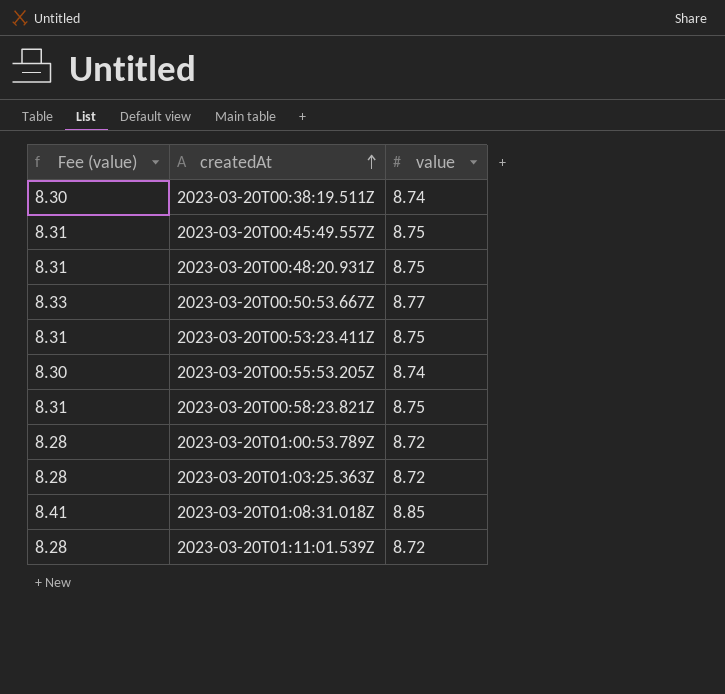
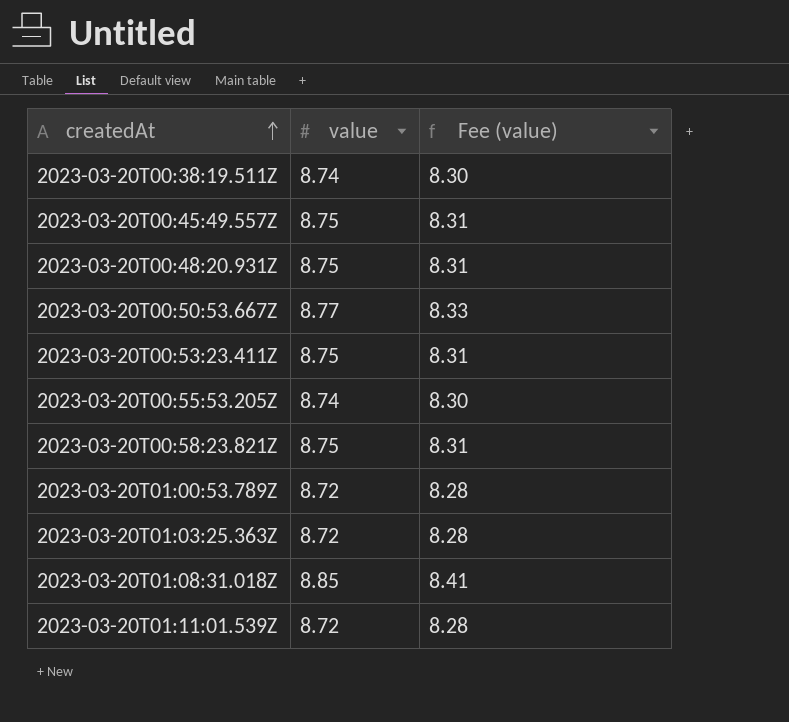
column Fee (value) | position: 1 -> 3

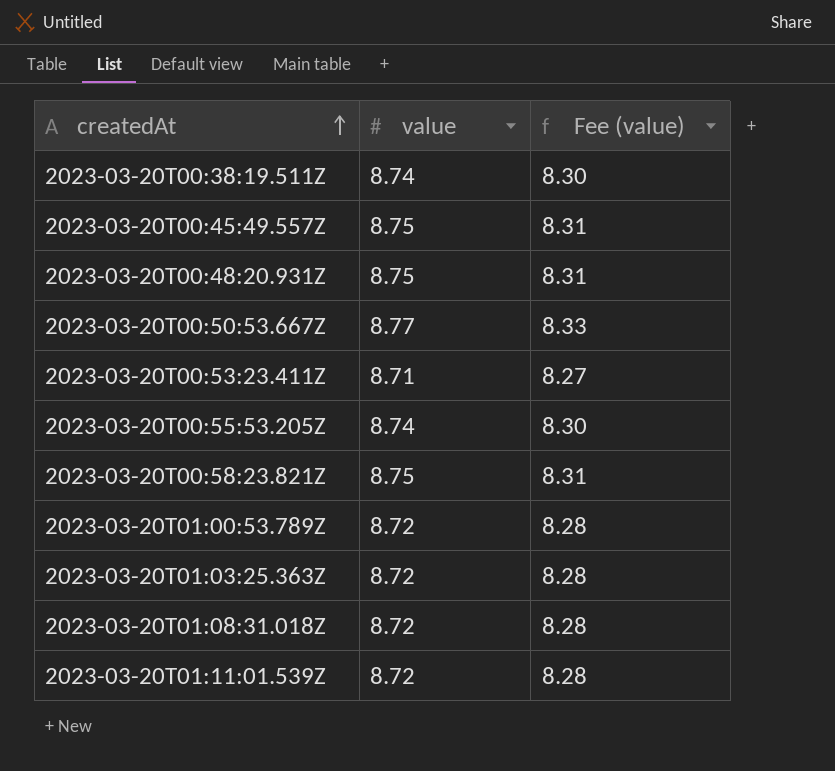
2023-03-20T00:53:23.411Z | value: 8.75 -> 8.71
2023-03-20T00:53:23.411Z | Fee (value): 8.31 -> 8.27
2023-03-20T01:08:31.018Z | value: 8.85 -> 8.72
2023-03-20T01:08:31.018Z | Fee (value): 8.41 -> 8.28

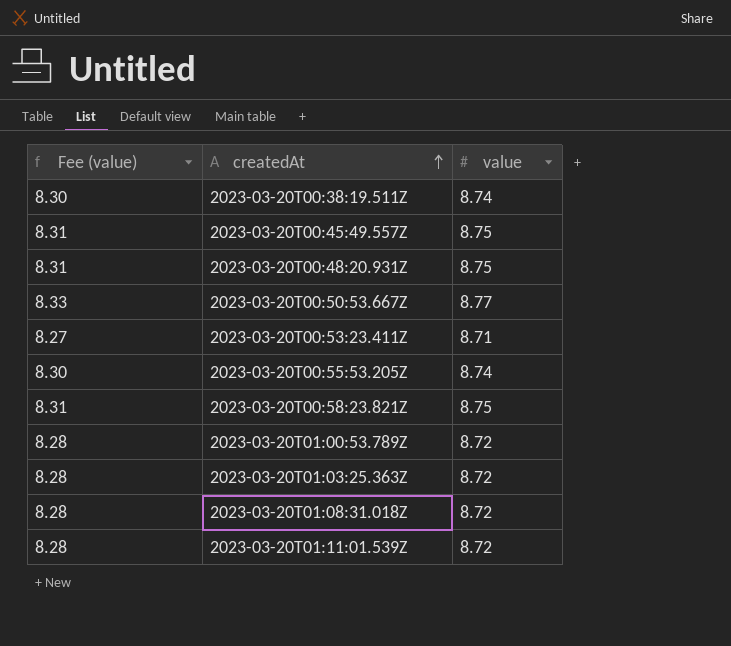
column Fee (value) | position: 3 -> 1

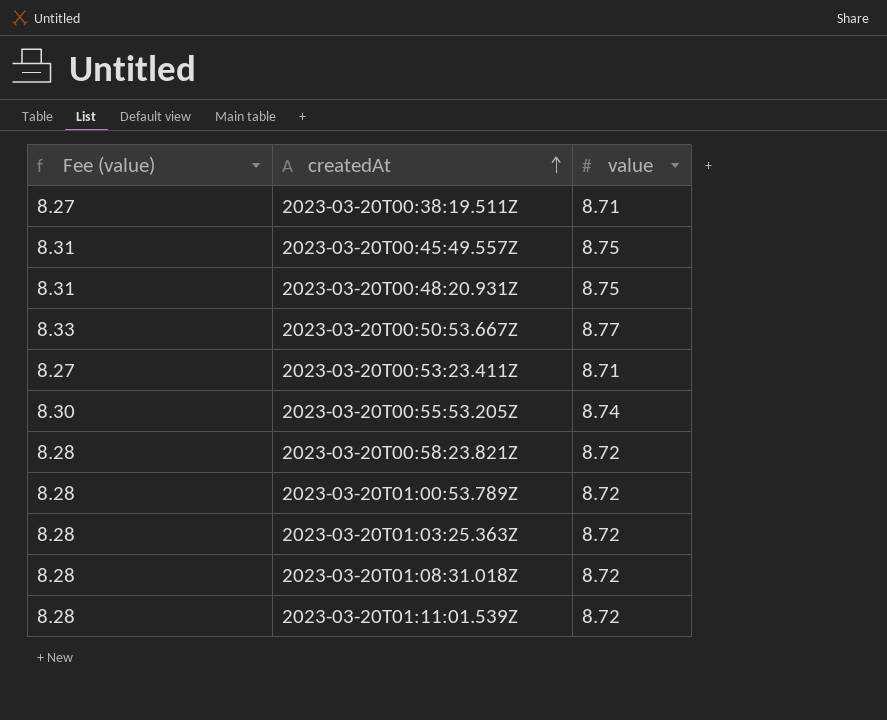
2023-03-20T00:38:19.511Z | Fee (value): 8.30 -> 8.27
2023-03-20T00:38:19.511Z | value: 8.74 -> 8.71
2023-03-20T00:58:23.821Z | Fee (value): 8.31 -> 8.28
2023-03-20T00:58:23.821Z | value: 8.75 -> 8.72

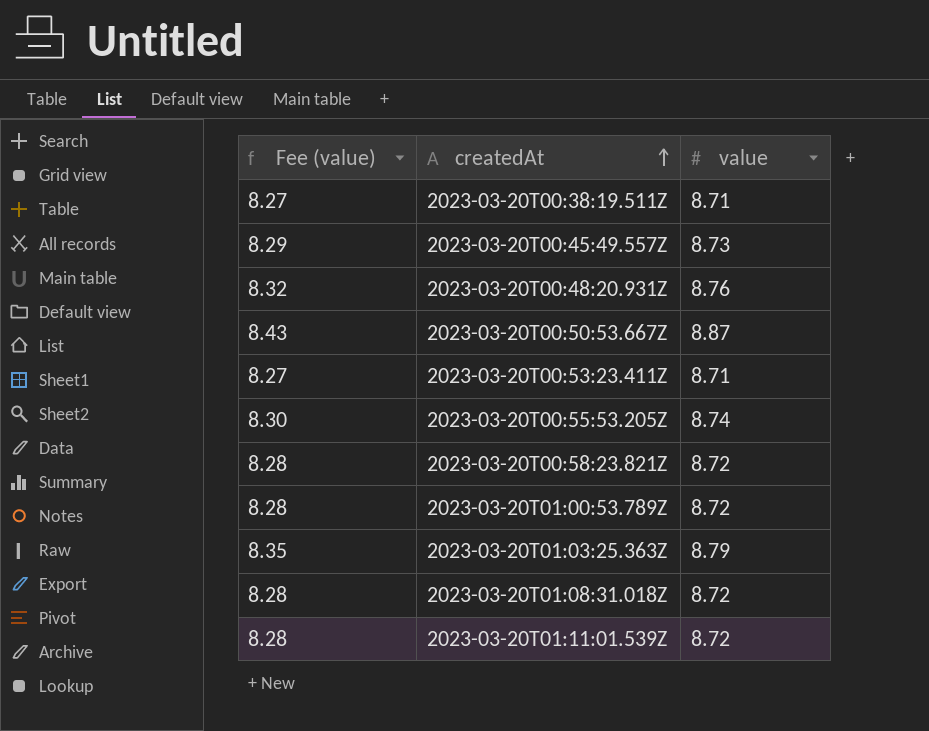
2023-03-20T00:45:49.557Z | Fee (value): 8.31 -> 8.29
2023-03-20T00:45:49.557Z | value: 8.75 -> 8.73
2023-03-20T00:48:20.931Z | Fee (value): 8.31 -> 8.32
2023-03-20T00:48:20.931Z | value: 8.75 -> 8.76
2023-03-20T00:50:53.667Z | Fee (value): 8.33 -> 8.43
2023-03-20T00:50:53.667Z | value: 8.77 -> 8.87
2023-03-20T01:03:25.363Z | Fee (value): 8.28 -> 8.35
2023-03-20T01:03:25.363Z | value: 8.72 -> 8.79

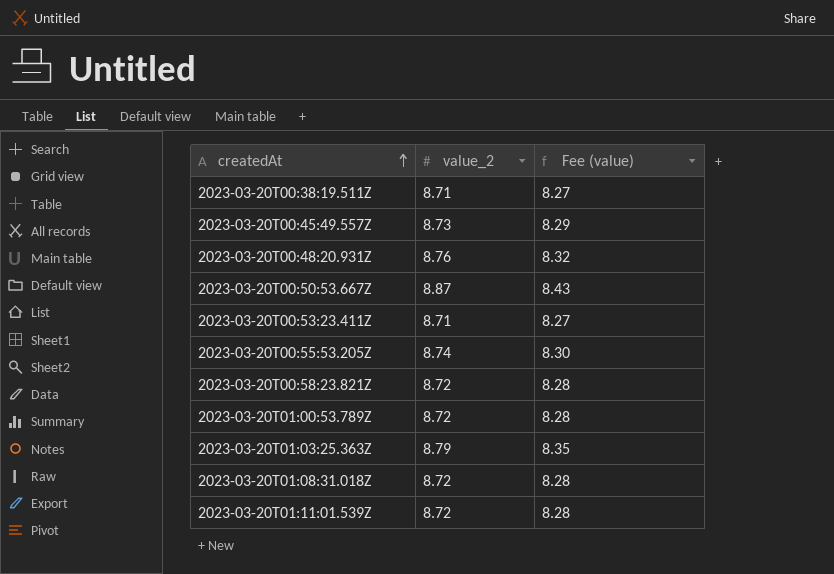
column name: value -> value_2
column Fee (value) | position: 1 -> 3

